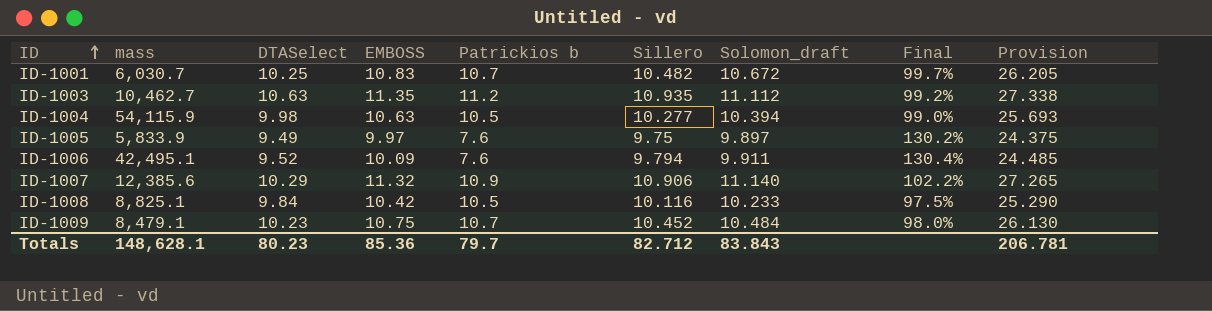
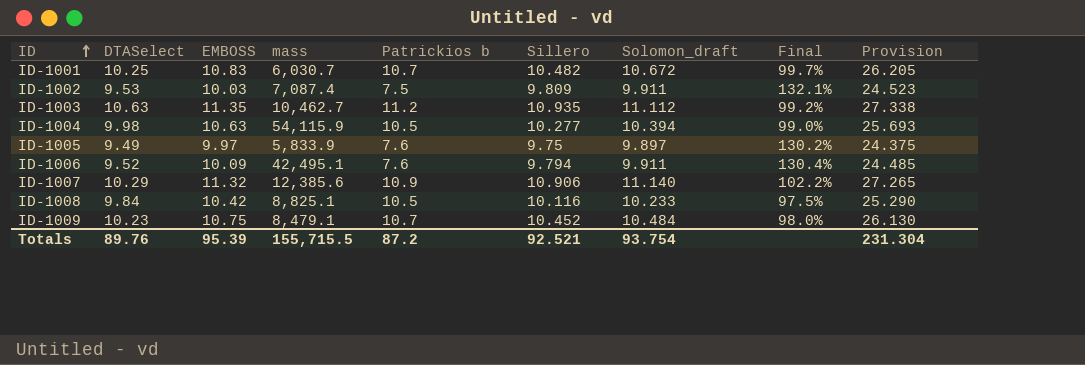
column mass | position: 2 -> 4
row ID-1002: none -> 9.53 | 10.03 | 7,087.4 | 7.5 | 9.809 | 9.911 | 132.1% | 24.523
Totals | DTASelect: 80.23 -> 89.76
Totals | EMBOSS: 85.36 -> 95.39
Totals | mass: 148,628.1 -> 155,715.5
Totals | Patrickios b: 79.7 -> 87.2
Totals | Sillero: 82.712 -> 92.521
Totals | Solomon_draft: 83.843 -> 93.754
Totals | Provision: 206.781 -> 231.304

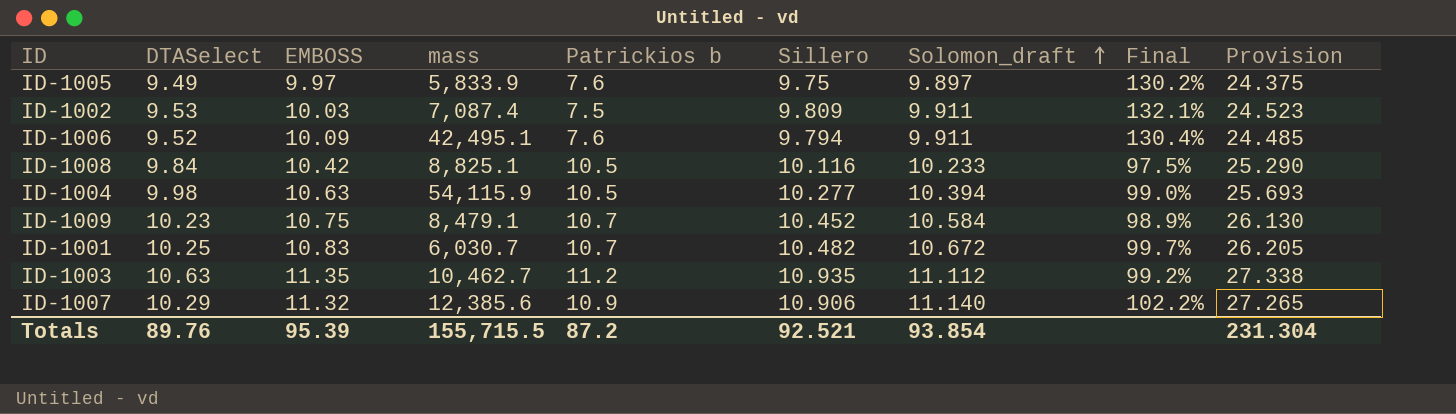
row order: ID ascending -> Solomon_draft ascending
ID-1009 | Solomon_draft: 10.484 -> 10.584
ID-1009 | Final: 98.0% -> 98.9%
Totals | Solomon_draft: 93.754 -> 93.854

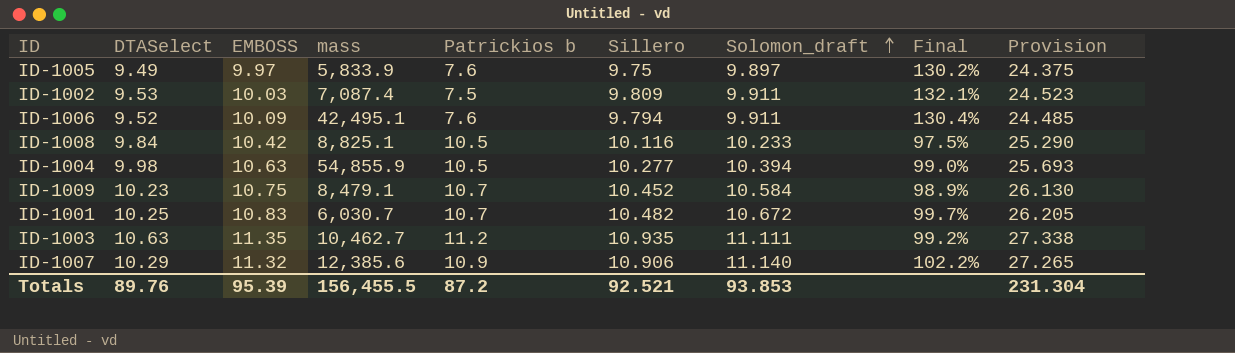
ID-1004 | mass: 54,115.9 -> 54,855.9
ID-1003 | Solomon_draft: 11.112 -> 11.111
Totals | mass: 155,715.5 -> 156,455.5
Totals | Solomon_draft: 93.854 -> 93.853

